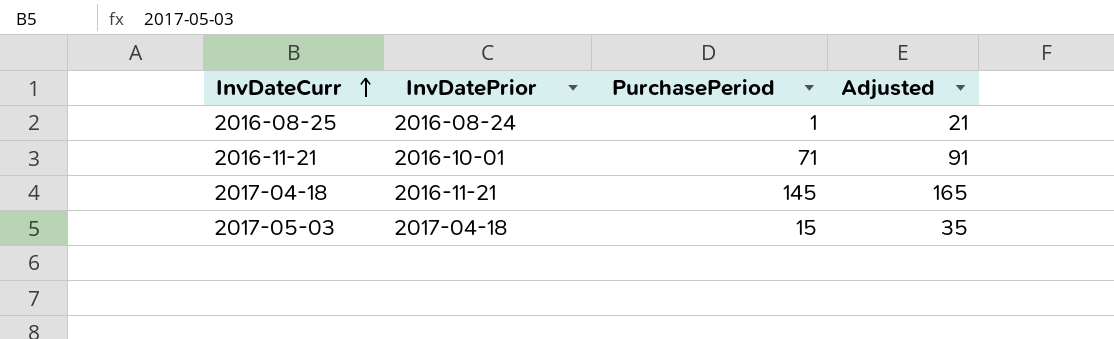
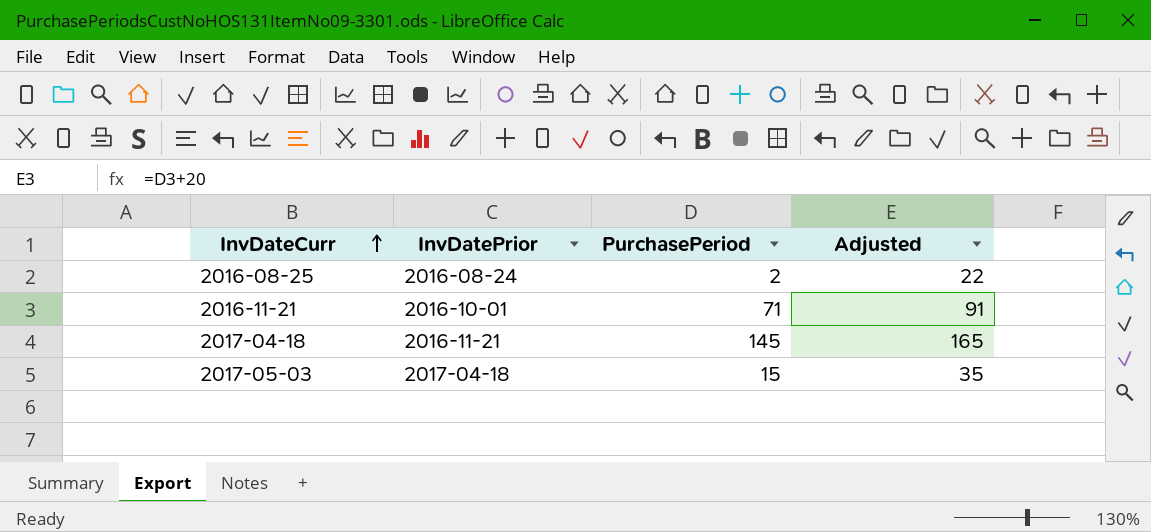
2016-08-25 | PurchasePeriod: 1 -> 2
2016-08-25 | Adjusted: 21 -> 22

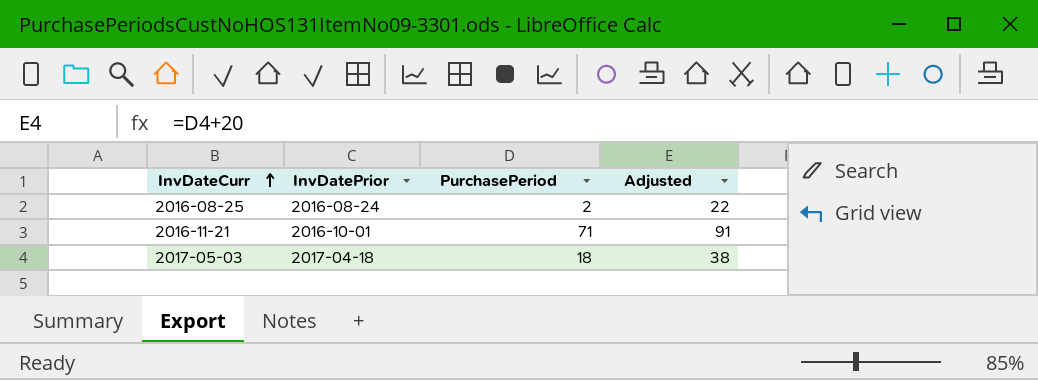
row 2017-04-18: 2016-11-21 | 145 | 165 -> none
2017-05-03 | PurchasePeriod: 15 -> 18
2017-05-03 | Adjusted: 35 -> 38

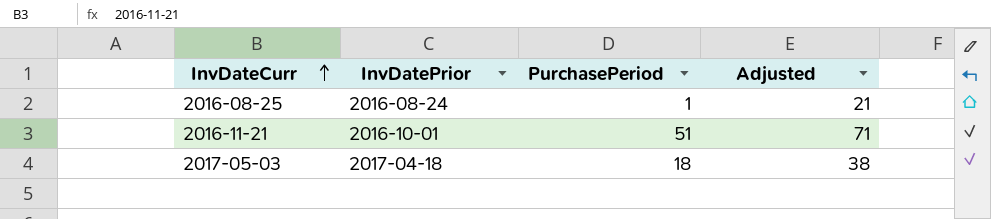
2016-08-25 | PurchasePeriod: 2 -> 1
2016-08-25 | Adjusted: 22 -> 21
2016-11-21 | PurchasePeriod: 71 -> 51
2016-11-21 | Adjusted: 91 -> 71

